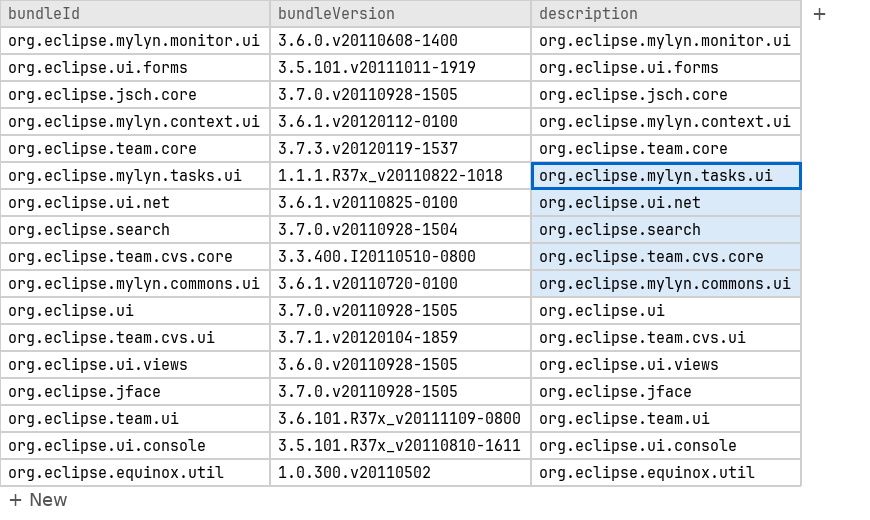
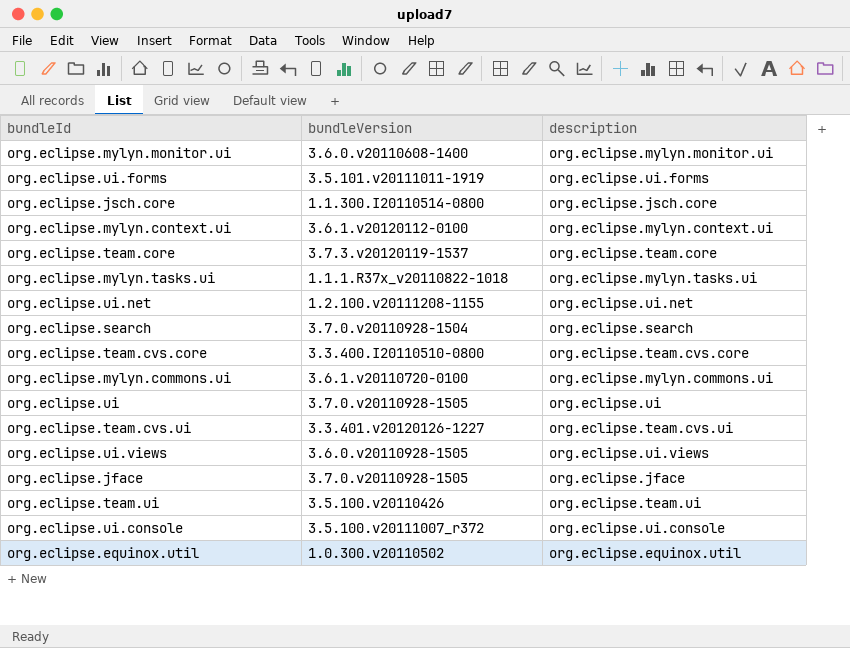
org.eclipse.jsch.core | bundleVersion: 3.7.0.v20110928-1505 -> 1.1.300.I20110514-0800
org.eclipse.ui.net | bundleVersion: 3.6.1.v20110825-0100 -> 1.2.100.v20111208-1155
org.eclipse.team.cvs.ui | bundleVersion: 3.7.1.v20120104-1859 -> 3.3.401.v20120126-1227
org.eclipse.team.ui | bundleVersion: 3.6.101.R37x_v20111109-0800 -> 3.5.100.v20110426
org.eclipse.ui.console | bundleVersion: 3.5.101.R37x_v20110810-1611 -> 3.5.100.v20111007_r372

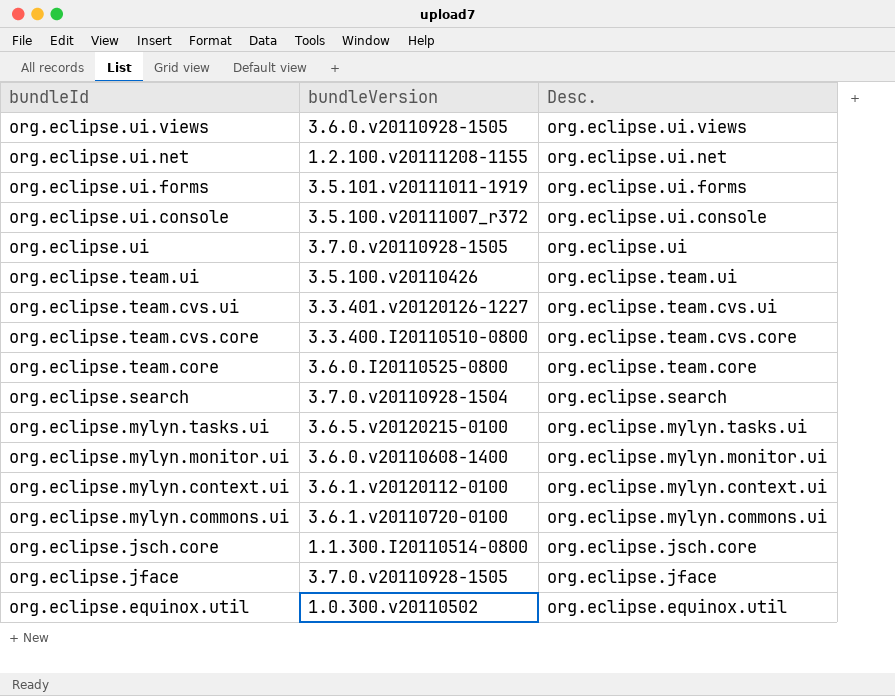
row order: none -> bundleId descending
column name: description -> Desc.
org.eclipse.team.core | bundleVersion: 3.7.3.v20120119-1537 -> 3.6.0.I20110525-0800
org.eclipse.mylyn.tasks.ui | bundleVersion: 1.1.1.R37x_v20110822-1018 -> 3.6.5.v20120215-0100

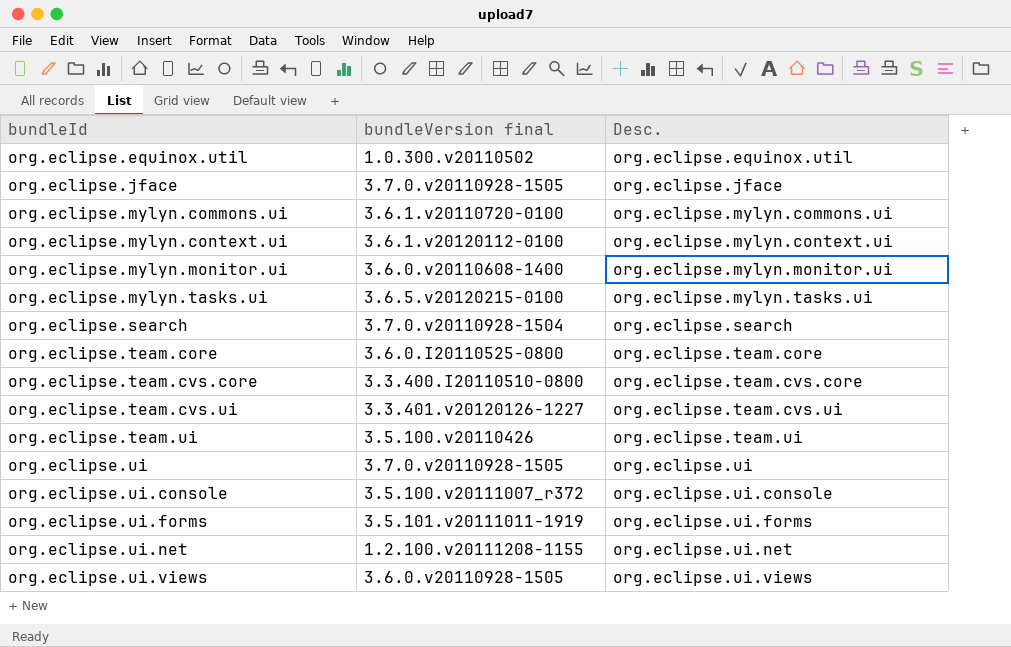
row order: bundleId descending -> bundleId ascending
column name: bundleVersion -> bundleVersion final
row org.eclipse.jsch.core: 1.1.300.I20110514-0800 | org.eclipse.jsch.core -> none

